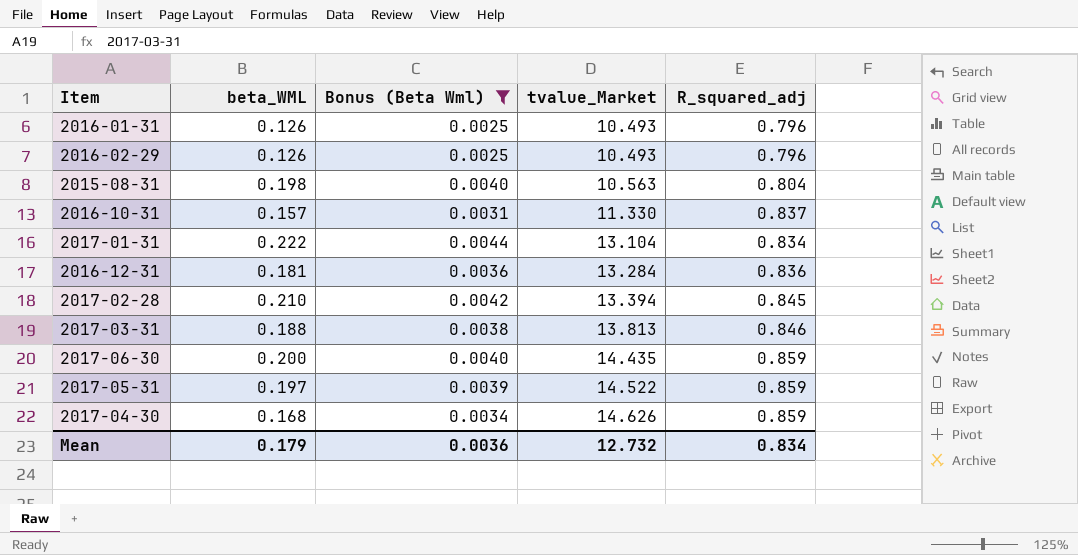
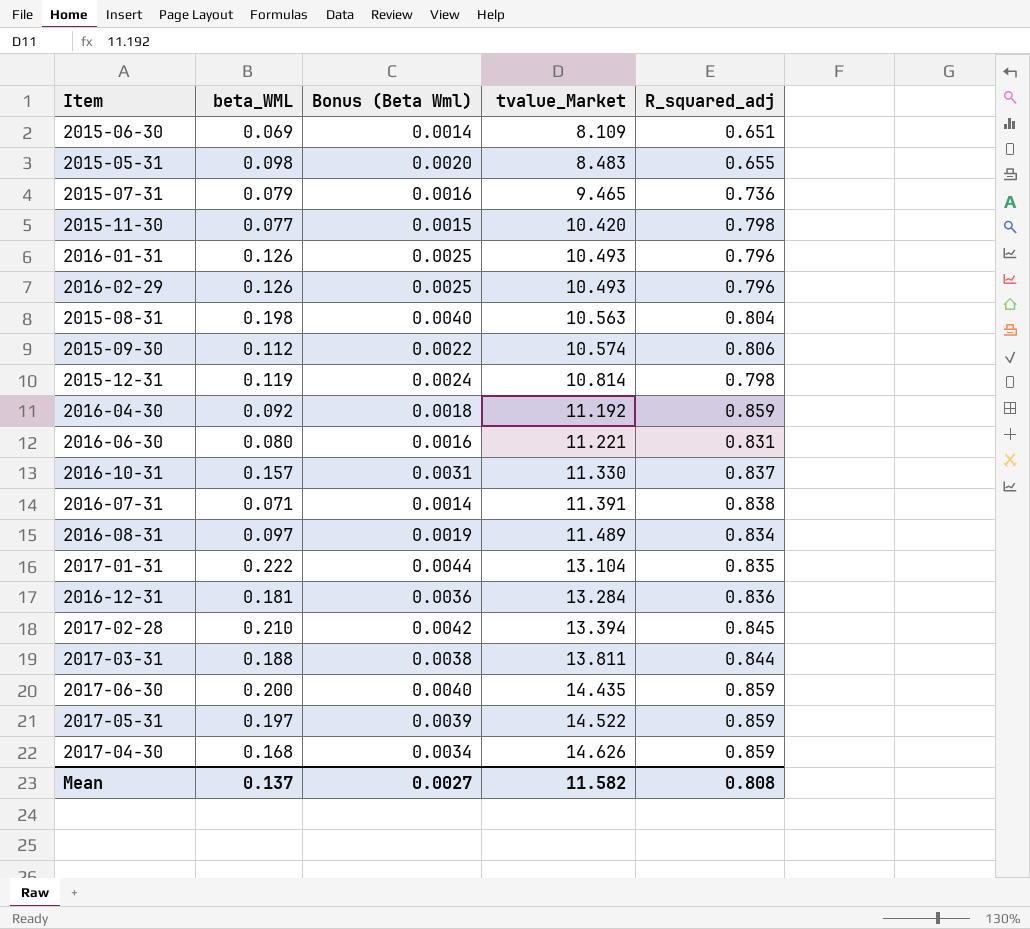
filter: Bonus (Beta Wml) >= 0.0025 -> none
2017-01-31 | R_squared_adj: 0.834 -> 0.835
2017-03-31 | tvalue_Market: 13.813 -> 13.811
2017-03-31 | R_squared_adj: 0.846 -> 0.844
Mean | beta_WML: 0.179 -> 0.137
Mean | Bonus (Beta Wml): 0.0036 -> 0.0027
Mean | tvalue_Market: 12.732 -> 11.582
Mean | R_squared_adj: 0.834 -> 0.808

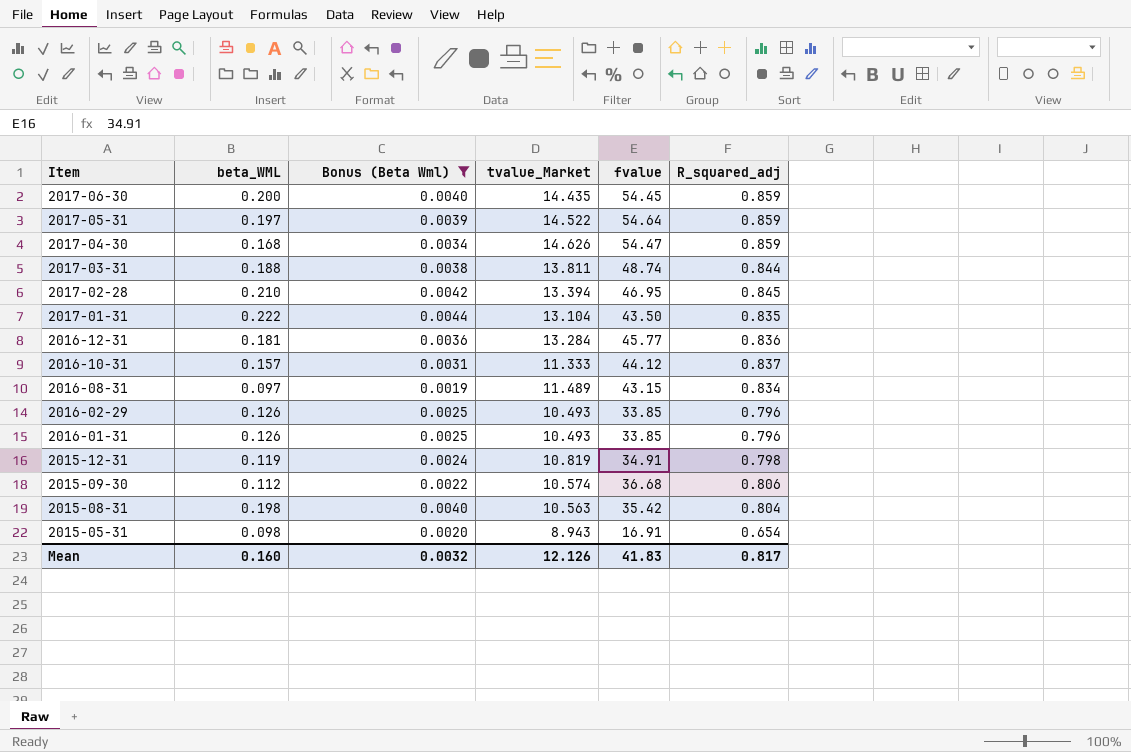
filter: none -> Bonus (Beta Wml) >= 0.0019
row order: tvalue_Market ascending -> Item descending
column fvalue | position: none -> 5
2016-10-31 | tvalue_Market: 11.330 -> 11.333
2015-12-31 | tvalue_Market: 10.814 -> 10.819
2015-05-31 | tvalue_Market: 8.483 -> 8.943
2015-05-31 | R_squared_adj: 0.655 -> 0.654
Mean | beta_WML: 0.137 -> 0.160
Mean | Bonus (Beta Wml): 0.0027 -> 0.0032
Mean | tvalue_Market: 11.582 -> 12.126
Mean | R_squared_adj: 0.808 -> 0.817

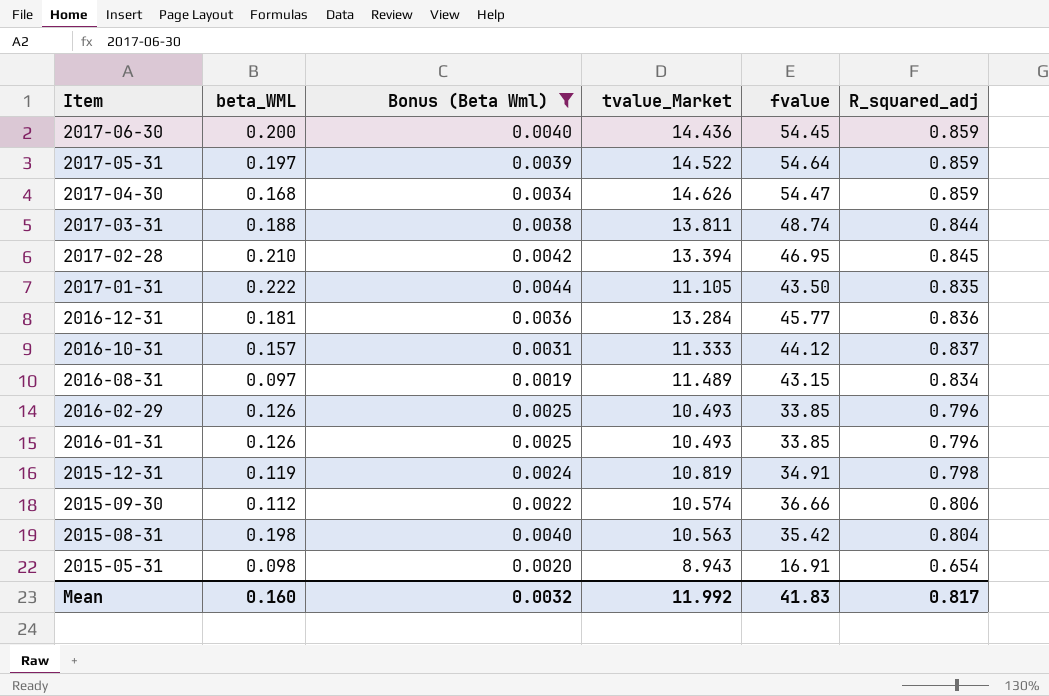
2017-06-30 | tvalue_Market: 14.435 -> 14.436
2017-01-31 | tvalue_Market: 13.104 -> 11.105
2015-09-30 | fvalue: 36.68 -> 36.66
Mean | tvalue_Market: 12.126 -> 11.992

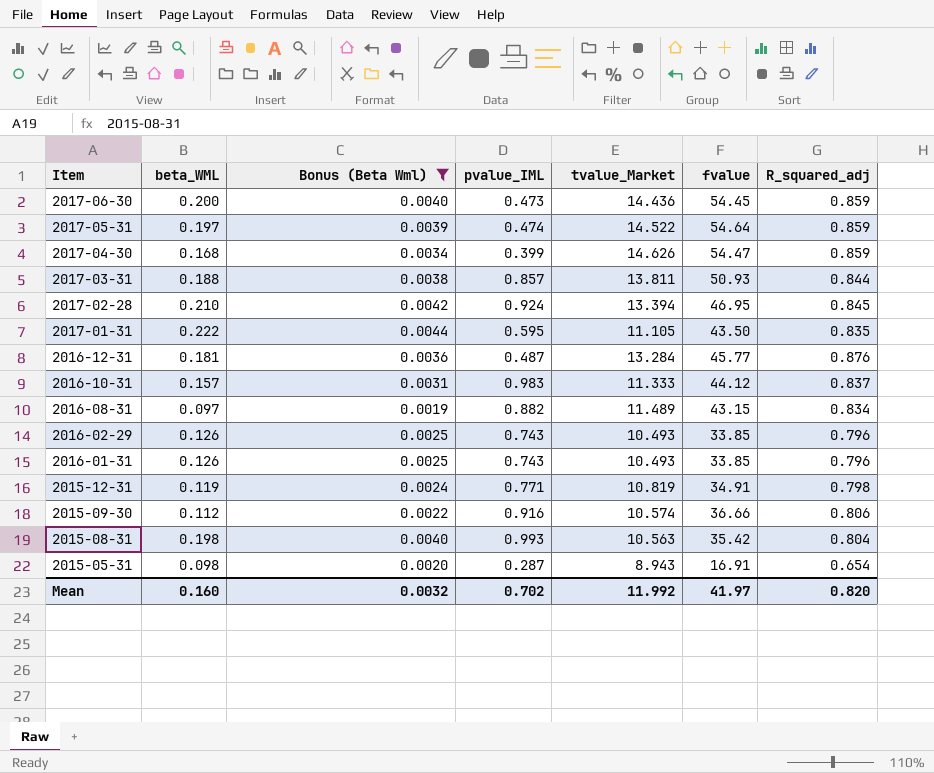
column pvalue_IML | position: none -> 4
2017-03-31 | fvalue: 48.74 -> 50.93
2016-12-31 | R_squared_adj: 0.836 -> 0.876
Mean | fvalue: 41.83 -> 41.97
Mean | R_squared_adj: 0.817 -> 0.820

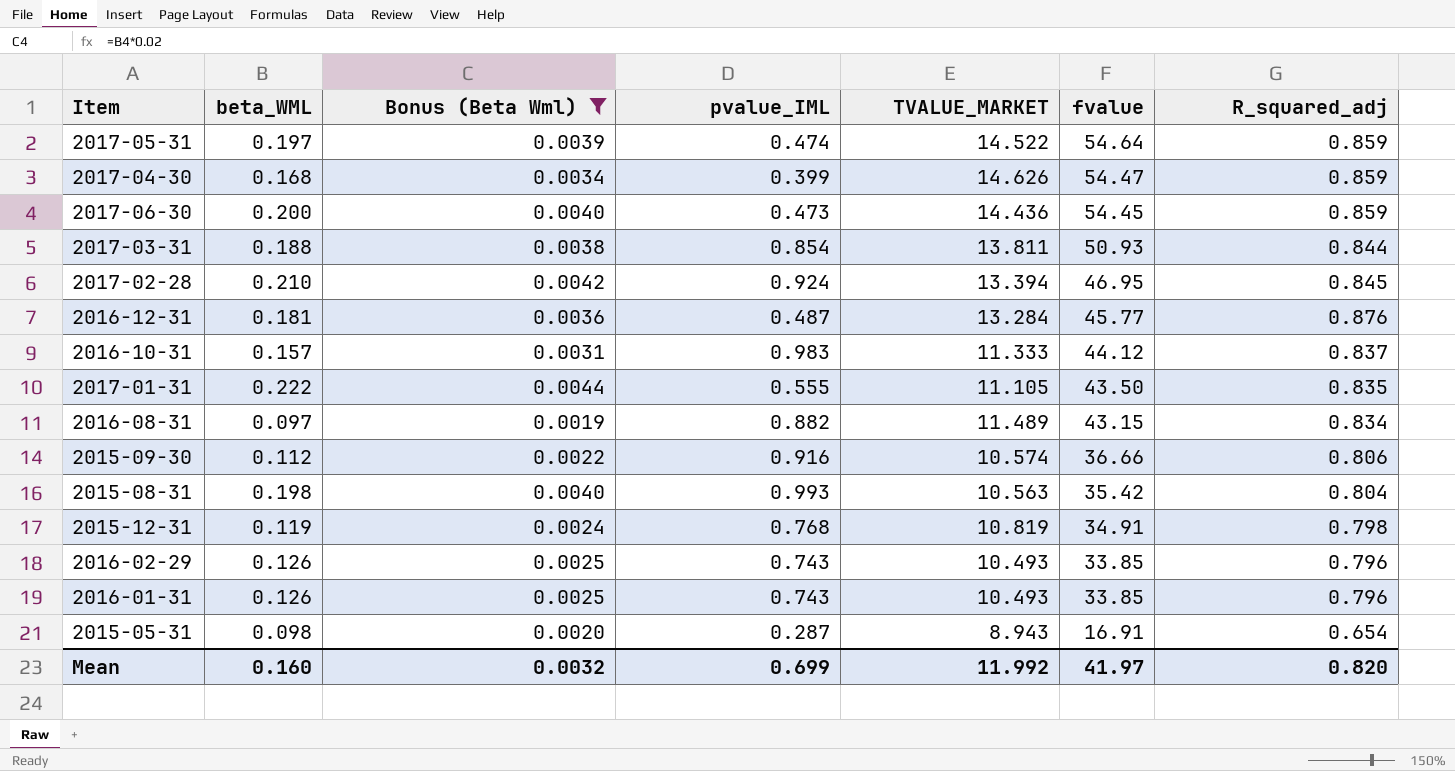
row order: Item descending -> fvalue descending
column name: tvalue_Market -> TVALUE_MARKET
2017-03-31 | pvalue_IML: 0.857 -> 0.854
2017-01-31 | pvalue_IML: 0.595 -> 0.555
2015-12-31 | pvalue_IML: 0.771 -> 0.768
Mean | pvalue_IML: 0.702 -> 0.699

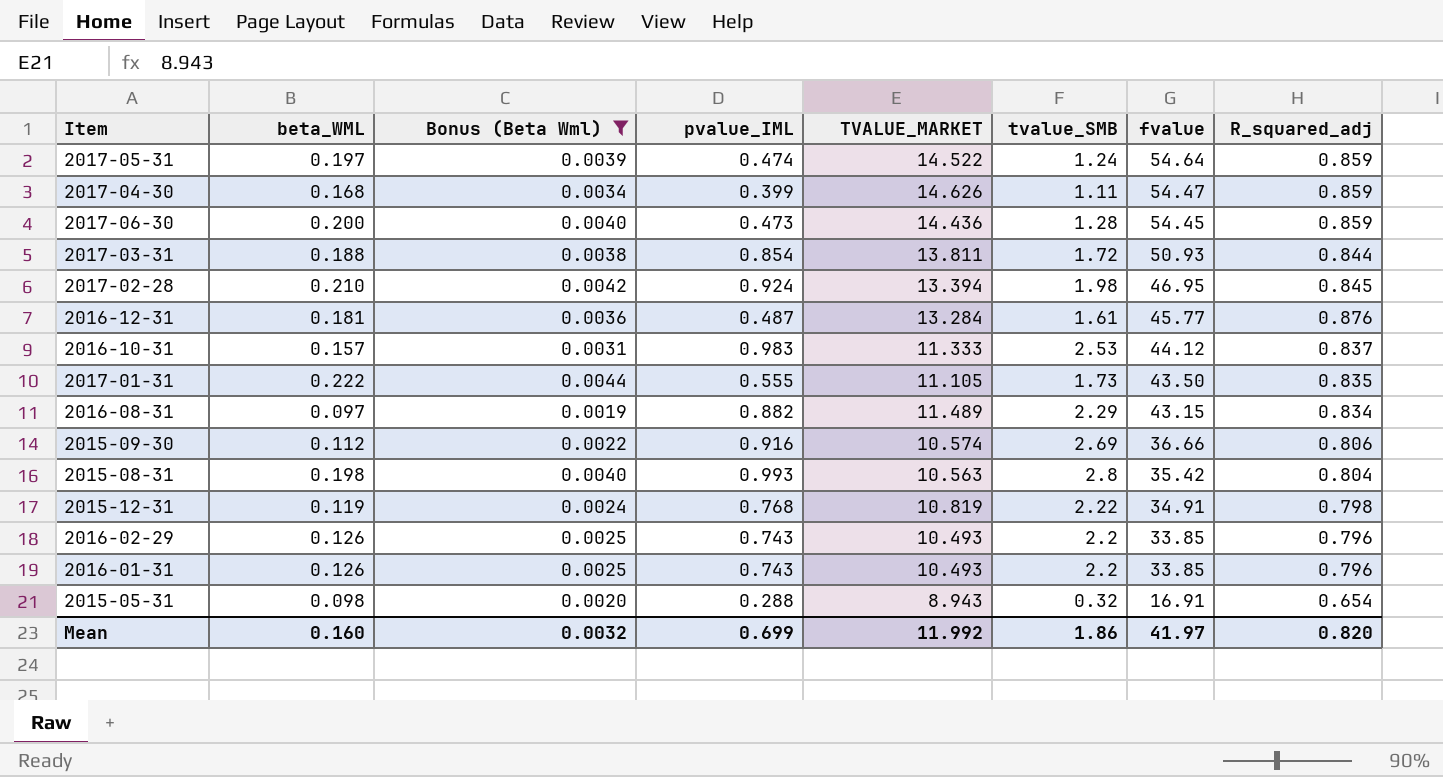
column tvalue_SMB | position: none -> 6
2015-05-31 | pvalue_IML: 0.287 -> 0.288

